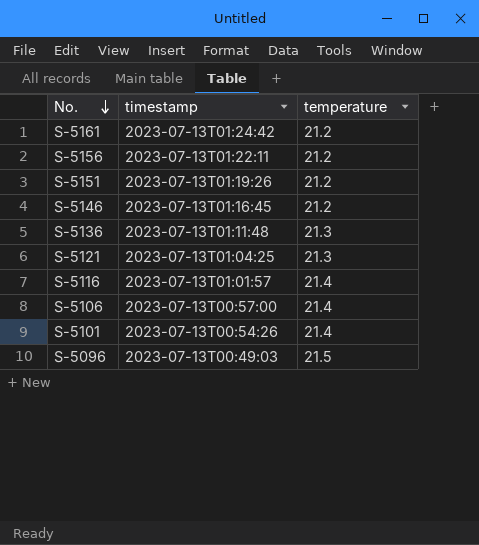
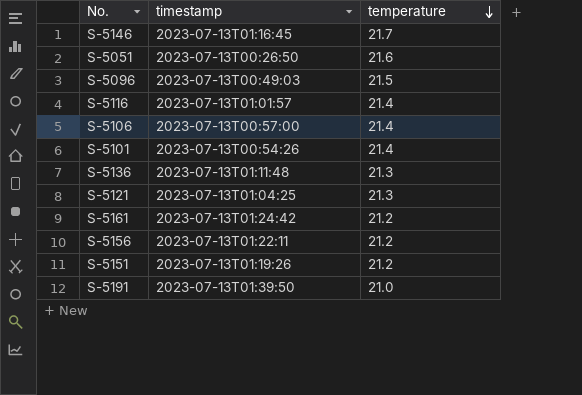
row order: No. descending -> temperature descending
S-5146 | temperature: 21.2 -> 21.7
row S-5051: none -> 2023-07-13T00:26:50 | 21.6
row S-5191: none -> 2023-07-13T01:39:50 | 21.0

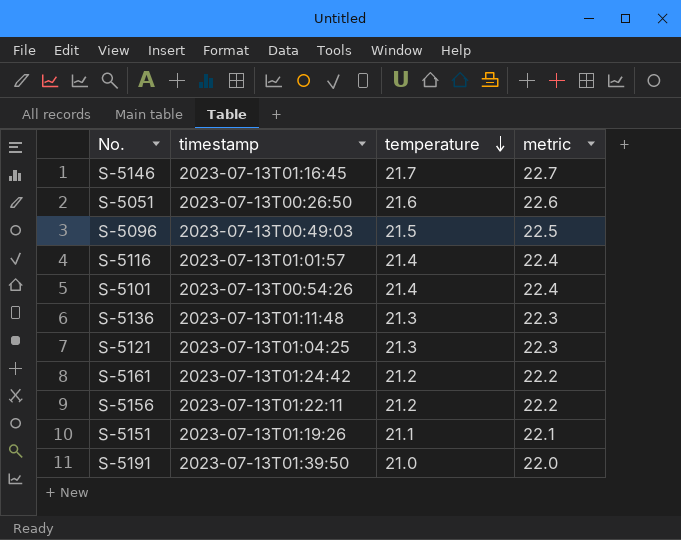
column metric | formula: none -> [temperature] + 1
row S-5106: 2023-07-13T00:57:00 | 21.4 -> none
S-5151 | temperature: 21.2 -> 21.1

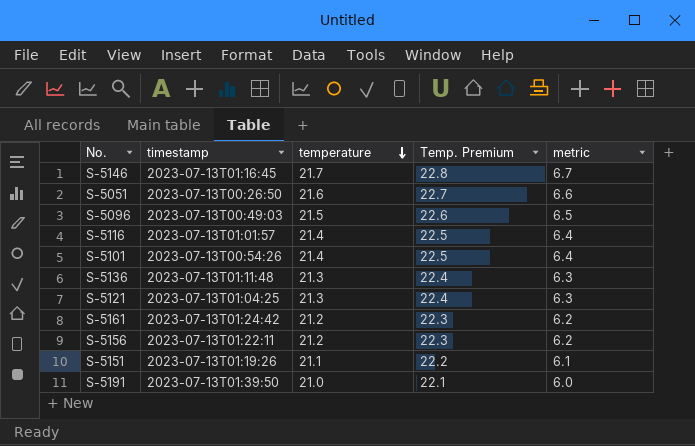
column Temp. Premium | formula: none -> [temperature] * 1.05
column metric | formula: [temperature] + 1 -> [temperature] - 15

